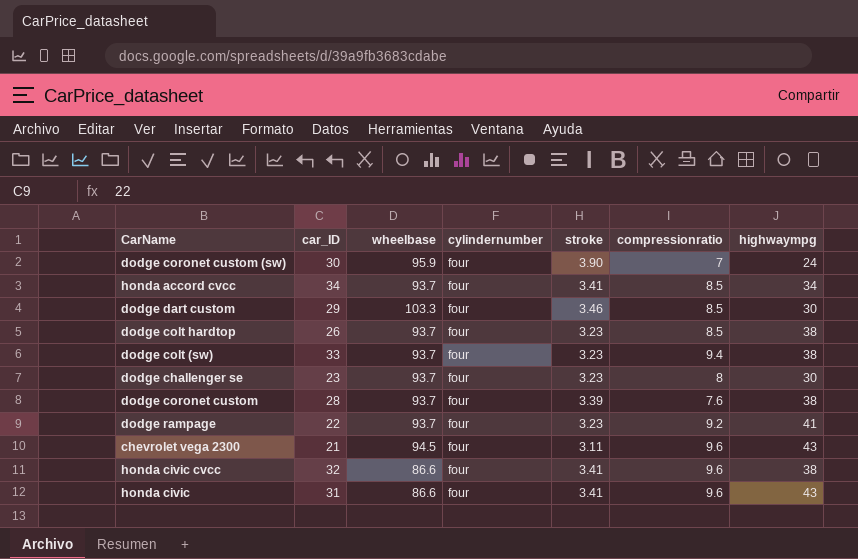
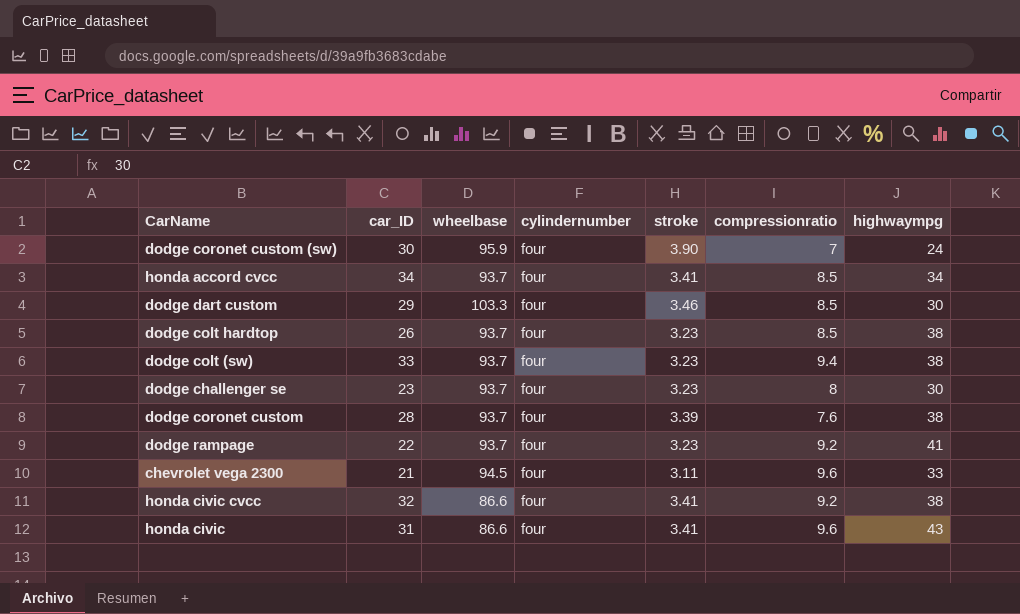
chevrolet vega 2300 | highwaympg: 43 -> 33
honda civic cvcc | compressionratio: 9.6 -> 9.2

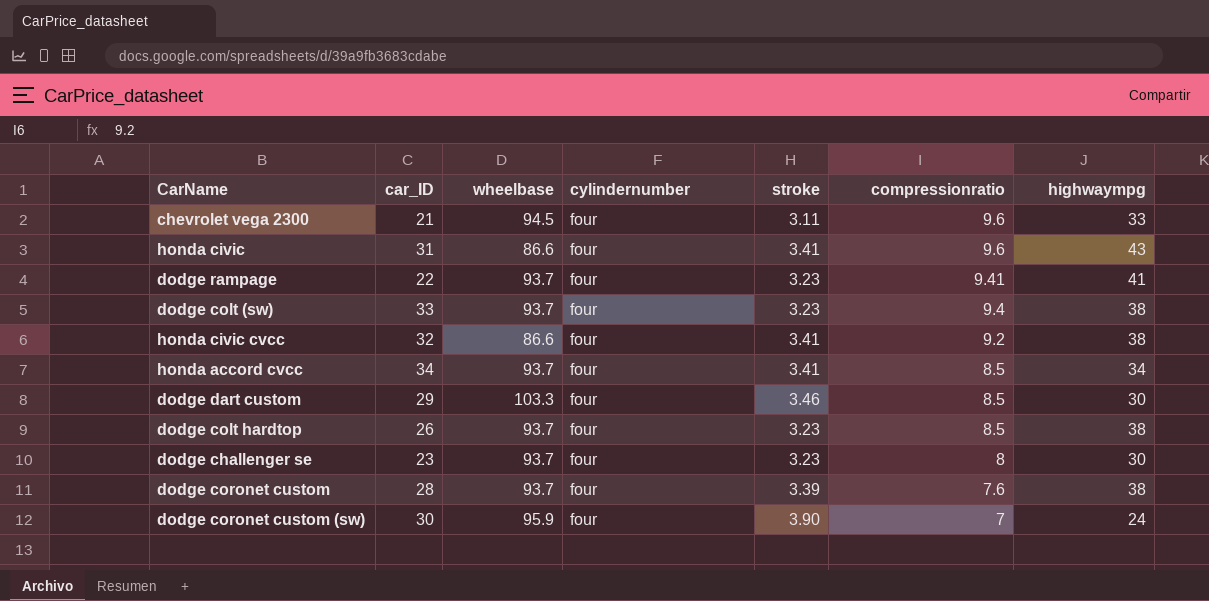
row order: none -> compressionratio descending
dodge rampage | compressionratio: 9.2 -> 9.41

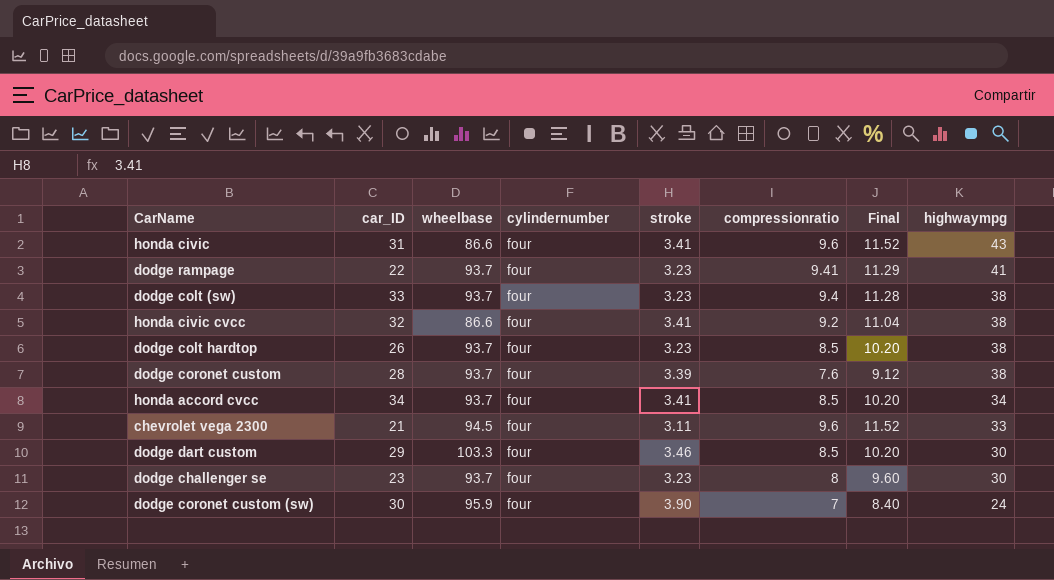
row order: compressionratio descending -> highwaympg descending
column Final | formula: none -> [compressionratio] * 1.2

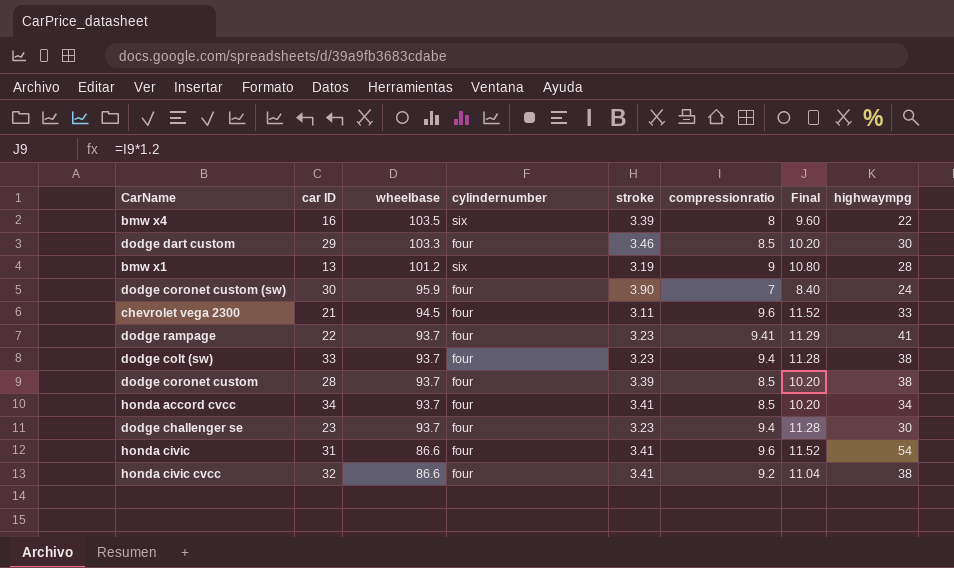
row order: highwaympg descending -> wheelbase descending
column name: car_ID -> car ID
row dodge colt hardtop: 26 | 93.7 | four | 3.23 | 8.5 | 10.20 | 38 -> none
row bmw x4: none -> 16 | 103.5 | six | 3.39 | 8 | 9.60 | 22
row bmw x1: none -> 13 | 101.2 | six | 3.19 | 9 | 10.80 | 28
dodge coronet custom | compressionratio: 7.6 -> 8.5
dodge coronet custom | Final: 9.12 -> 10.20
dodge challenger se | compressionratio: 8 -> 9.4
dodge challenger se | Final: 9.60 -> 11.28
honda civic | highwaympg: 43 -> 54

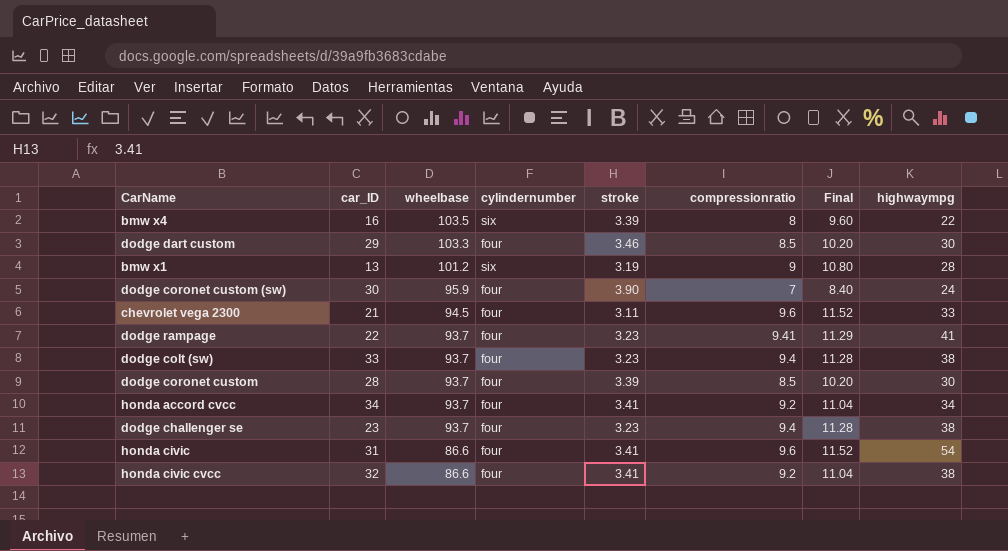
column name: car ID -> car_ID
dodge coronet custom | highwaympg: 38 -> 30
honda accord cvcc | compressionratio: 8.5 -> 9.2
honda accord cvcc | Final: 10.20 -> 11.04
dodge challenger se | highwaympg: 30 -> 38

